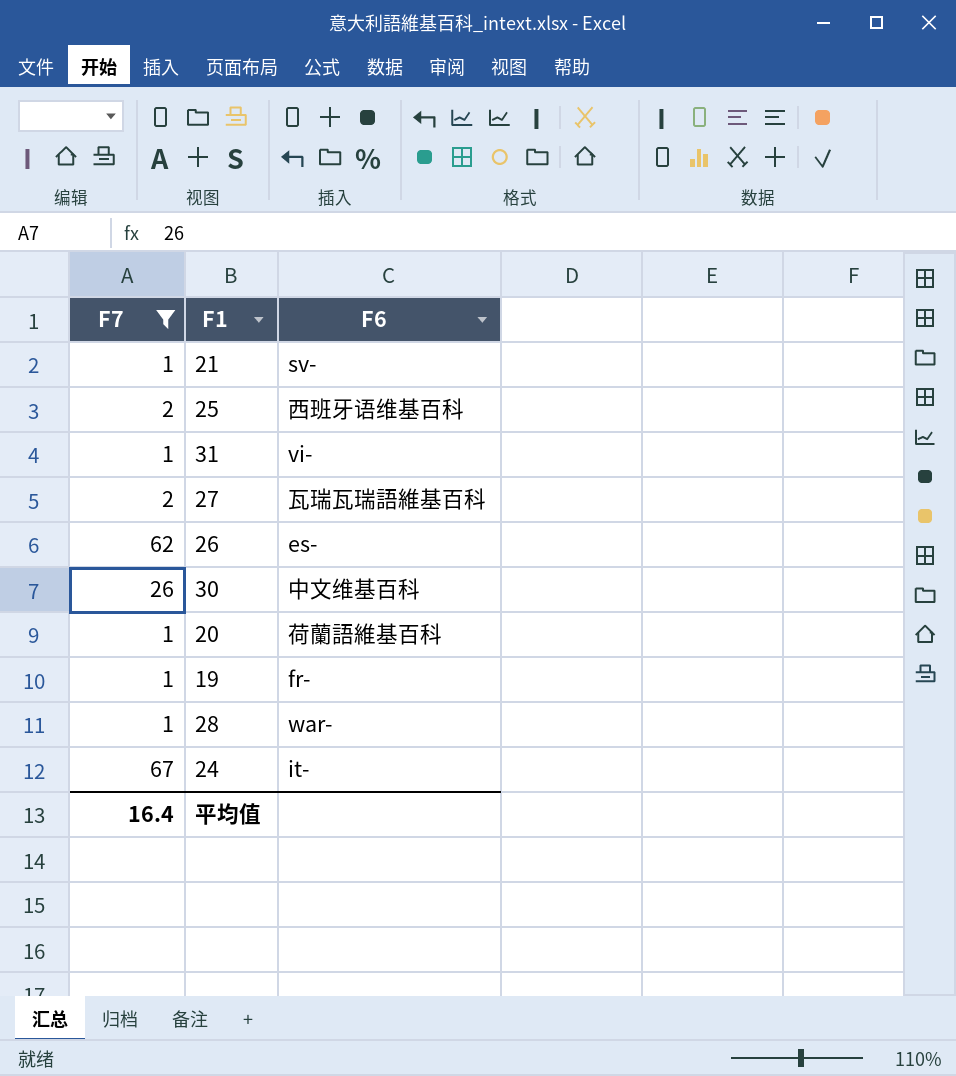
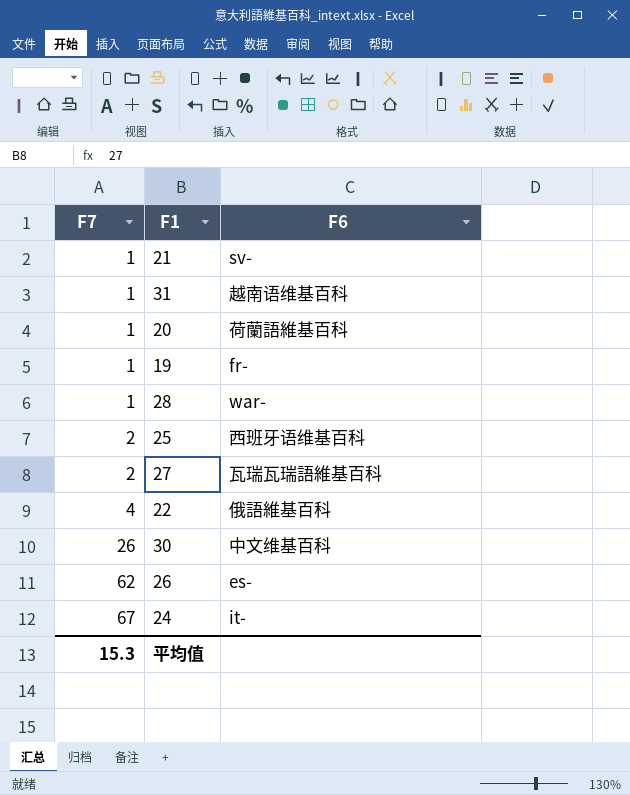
filter: F7 != 4 -> none
row order: none -> F7 ascending
31 | F6: vi- -> 越南语维基百科
平均值 | F7: 16.4 -> 15.3

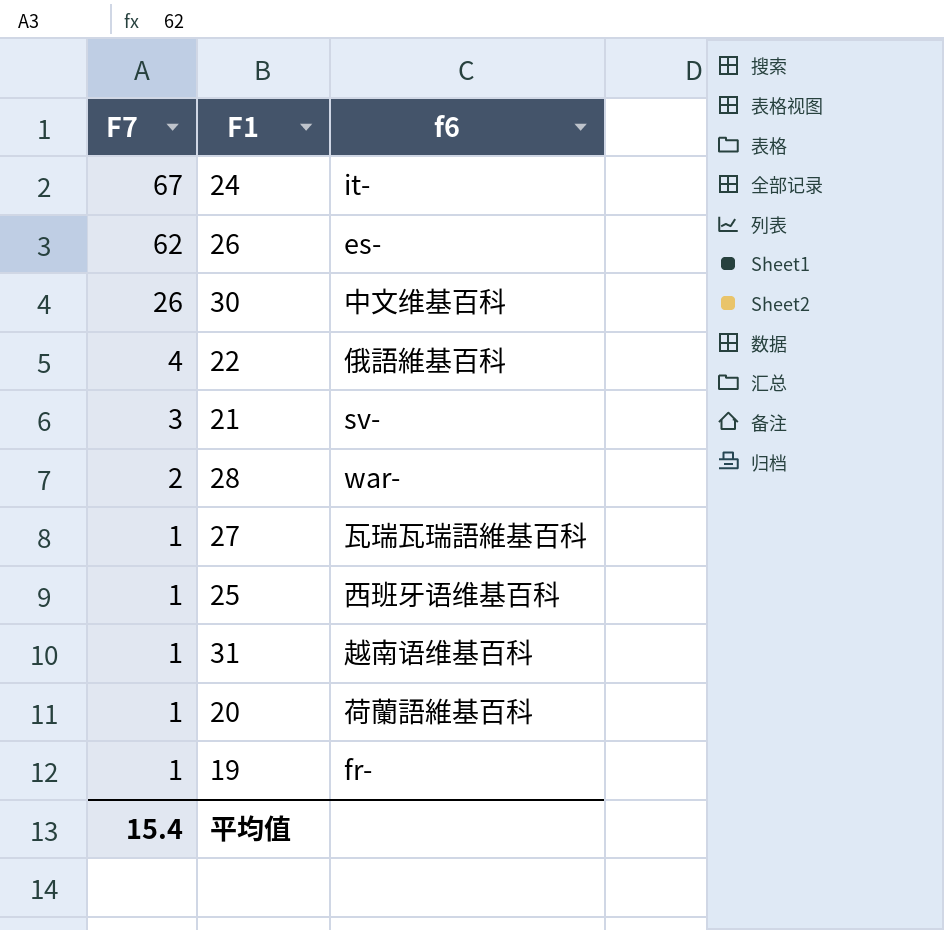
row order: F7 ascending -> F7 descending
column name: F6 -> f6
21 | F7: 1 -> 3
28 | F7: 1 -> 2
27 | F7: 2 -> 1
25 | F7: 2 -> 1
平均值 | F7: 15.3 -> 15.4

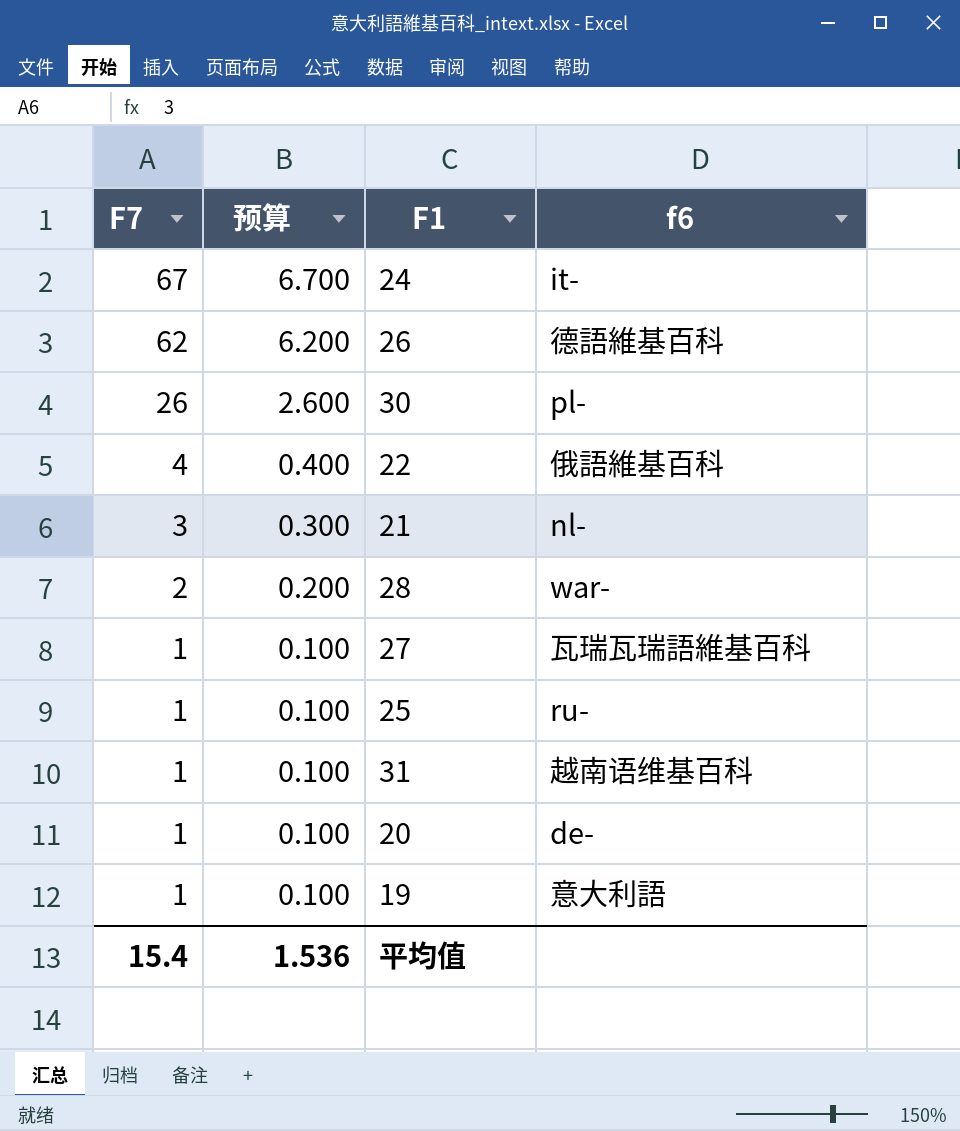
column 预算 | formula: none -> [F7] * 0.1
26 | f6: es- -> 德語維基百科
30 | f6: 中文维基百科 -> pl-
21 | f6: sv- -> nl-
25 | f6: 西班牙语维基百科 -> ru-
20 | f6: 荷蘭語維基百科 -> de-
19 | f6: fr- -> 意大利語

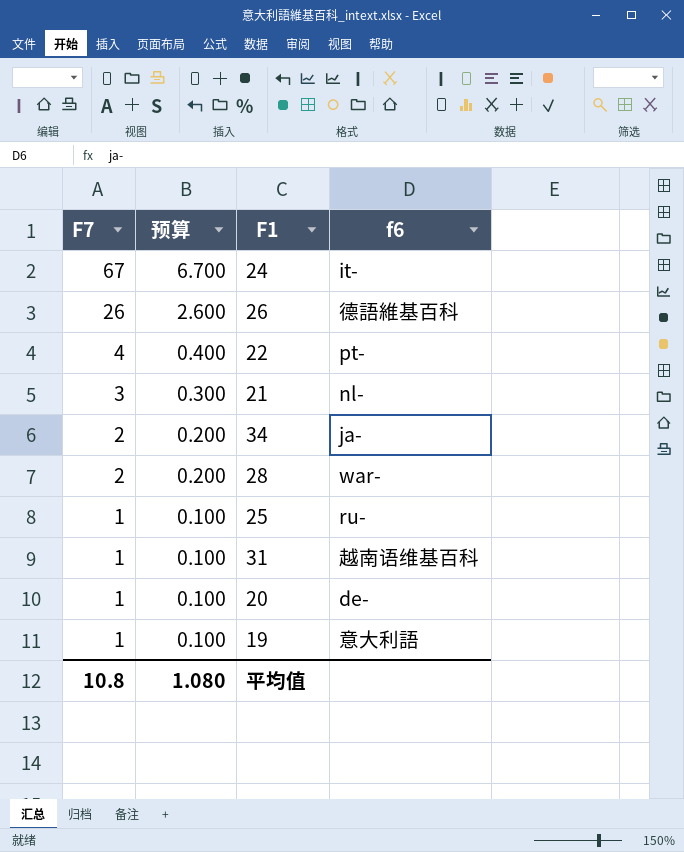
row 30: 26 | 2.600 | pl- -> none
row 27: 1 | 0.100 | 瓦瑞瓦瑞語維基百科 -> none
26 | F7: 62 -> 26
26 | 预算: 6.200 -> 2.600
22 | f6: 俄語維基百科 -> pt-
row 34: none -> 2 | 0.200 | ja-
平均值 | F7: 15.4 -> 10.8
平均值 | 预算: 1.536 -> 1.080

